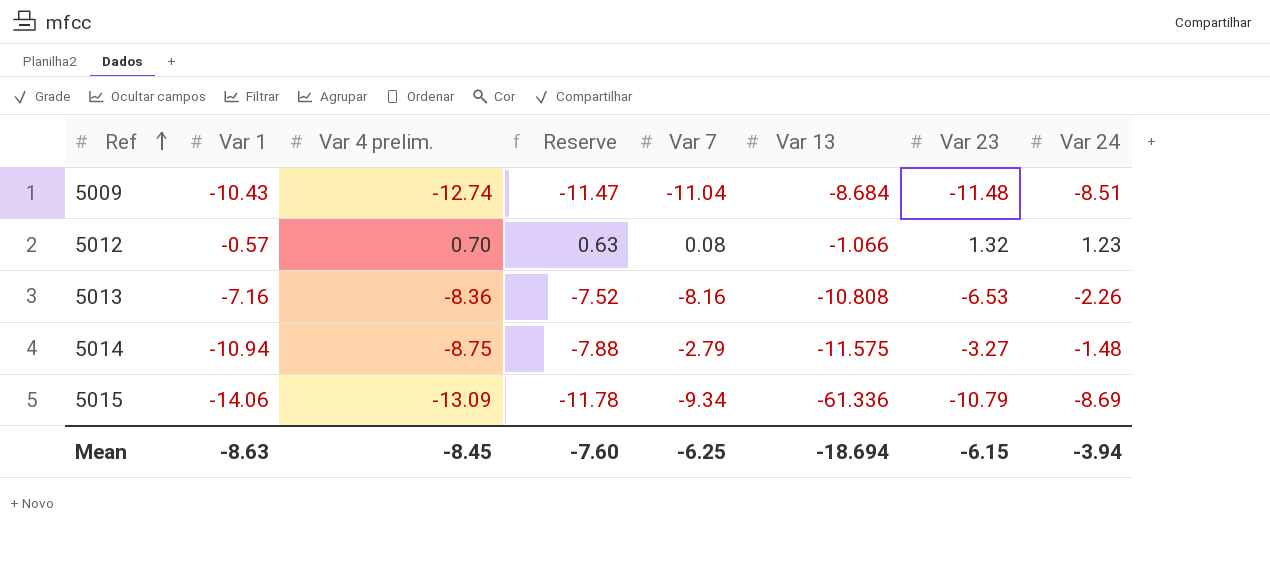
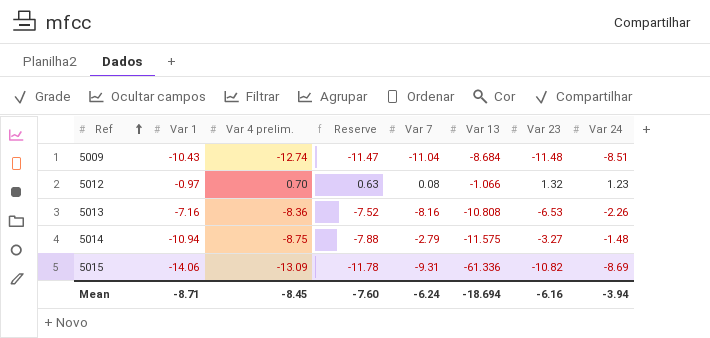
5012 | Var 1: -0.57 -> -0.97
5015 | Var 7: -9.34 -> -9.31
5015 | Var 23: -10.79 -> -10.82
Mean | Var 1: -8.63 -> -8.71
Mean | Var 7: -6.25 -> -6.24
Mean | Var 23: -6.15 -> -6.16

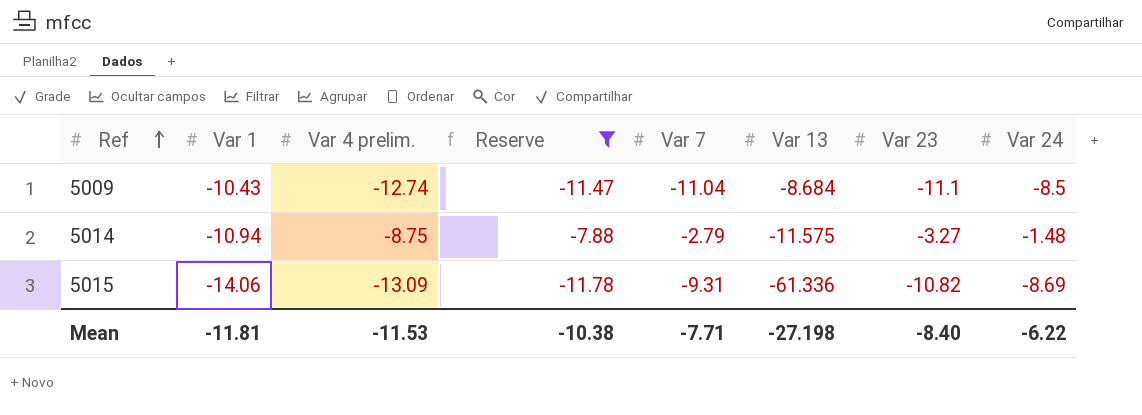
filter: none -> Reserve <= -7.88
5009 | Var 23: -11.48 -> -11.1
5009 | Var 24: -8.51 -> -8.5
Mean | Var 1: -8.71 -> -11.81
Mean | Var 4 prelim.: -8.45 -> -11.53
Mean | Reserve: -7.60 -> -10.38
Mean | Var 7: -6.24 -> -7.71
Mean | Var 13: -18.694 -> -27.198
Mean | Var 23: -6.16 -> -8.40
Mean | Var 24: -3.94 -> -6.22

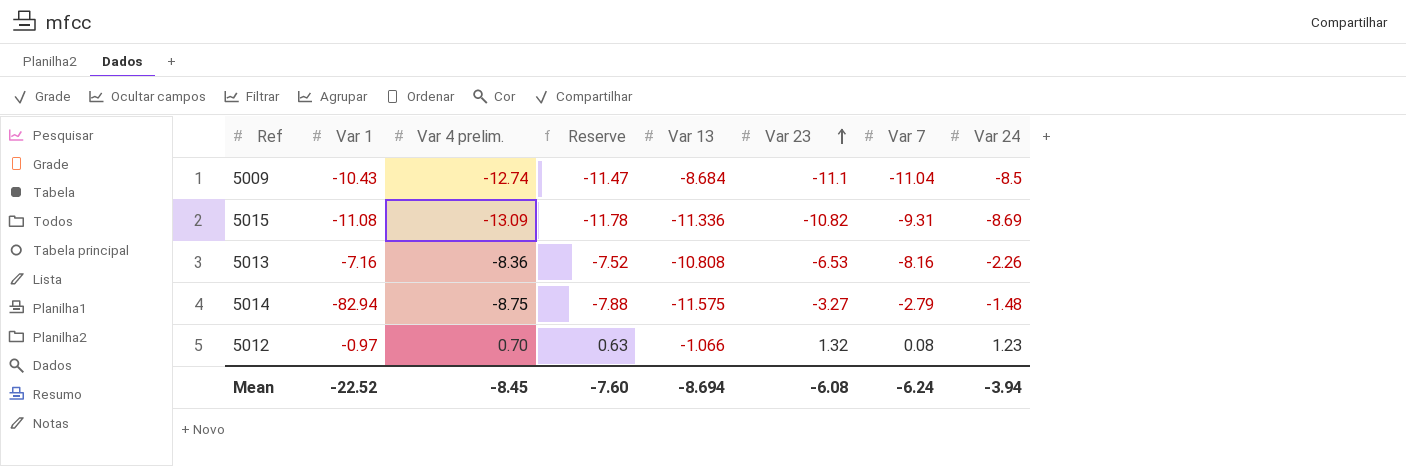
filter: Reserve <= -7.88 -> none
row order: Ref ascending -> Var 23 ascending
column Var 7 | position: 5 -> 7
5015 | Var 1: -14.06 -> -11.08
5015 | Var 13: -61.336 -> -11.336
5014 | Var 1: -10.94 -> -82.94
Mean | Var 1: -11.81 -> -22.52
Mean | Var 4 prelim.: -11.53 -> -8.45
Mean | Reserve: -10.38 -> -7.60
Mean | Var 13: -27.198 -> -8.694
Mean | Var 23: -8.40 -> -6.08
Mean | Var 7: -7.71 -> -6.24
Mean | Var 24: -6.22 -> -3.94

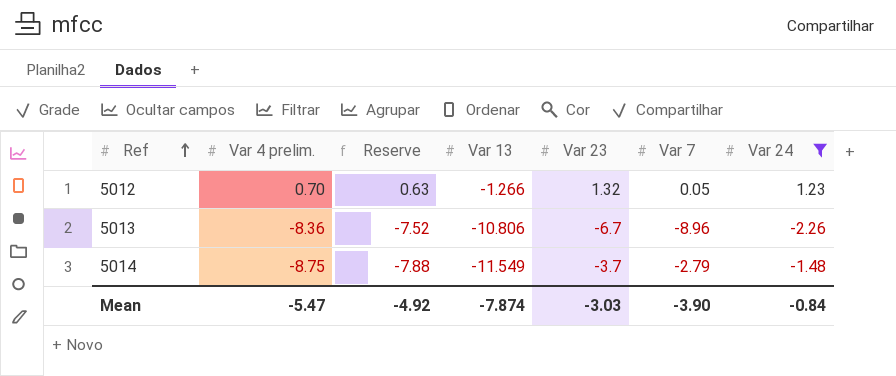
filter: none -> Var 24 >= -2.26
row order: Var 23 ascending -> Ref ascending
column Var 1 | position: 2 -> none
5012 | Var 13: -1.066 -> -1.266
5012 | Var 7: 0.08 -> 0.05
5013 | Var 13: -10.808 -> -10.806
5013 | Var 23: -6.53 -> -6.7
5013 | Var 7: -8.16 -> -8.96
5014 | Var 13: -11.575 -> -11.549
5014 | Var 23: -3.27 -> -3.7
Mean | Var 4 prelim.: -8.45 -> -5.47
Mean | Reserve: -7.60 -> -4.92
Mean | Var 13: -8.694 -> -7.874
Mean | Var 23: -6.08 -> -3.03
Mean | Var 7: -6.24 -> -3.90
Mean | Var 24: -3.94 -> -0.84

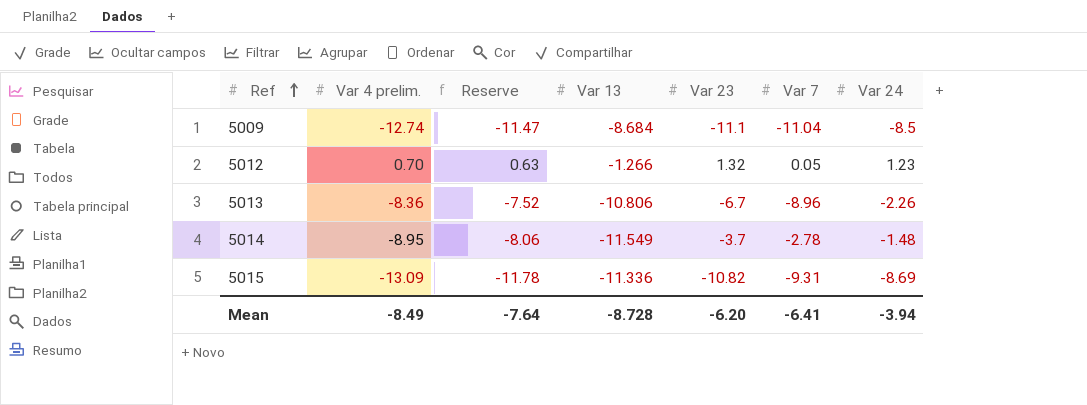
filter: Var 24 >= -2.26 -> none
5014 | Var 4 prelim.: -8.75 -> -8.95
5014 | Reserve: -7.88 -> -8.06
5014 | Var 7: -2.79 -> -2.78
Mean | Var 4 prelim.: -5.47 -> -8.49
Mean | Reserve: -4.92 -> -7.64
Mean | Var 13: -7.874 -> -8.728
Mean | Var 23: -3.03 -> -6.20
Mean | Var 7: -3.90 -> -6.41
Mean | Var 24: -0.84 -> -3.94

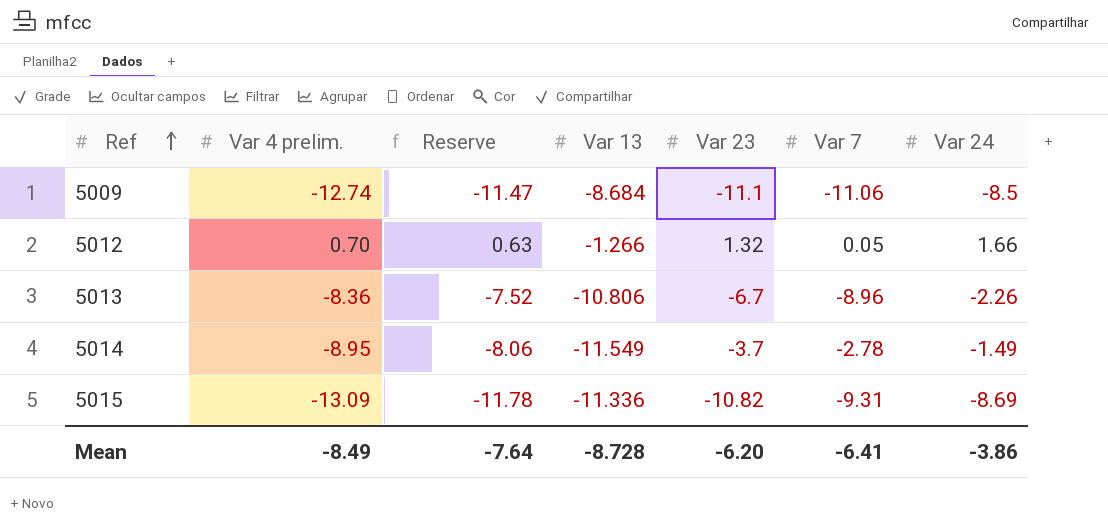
5009 | Var 7: -11.04 -> -11.06
5012 | Var 24: 1.23 -> 1.66
5014 | Var 24: -1.48 -> -1.49
Mean | Var 24: -3.94 -> -3.86

